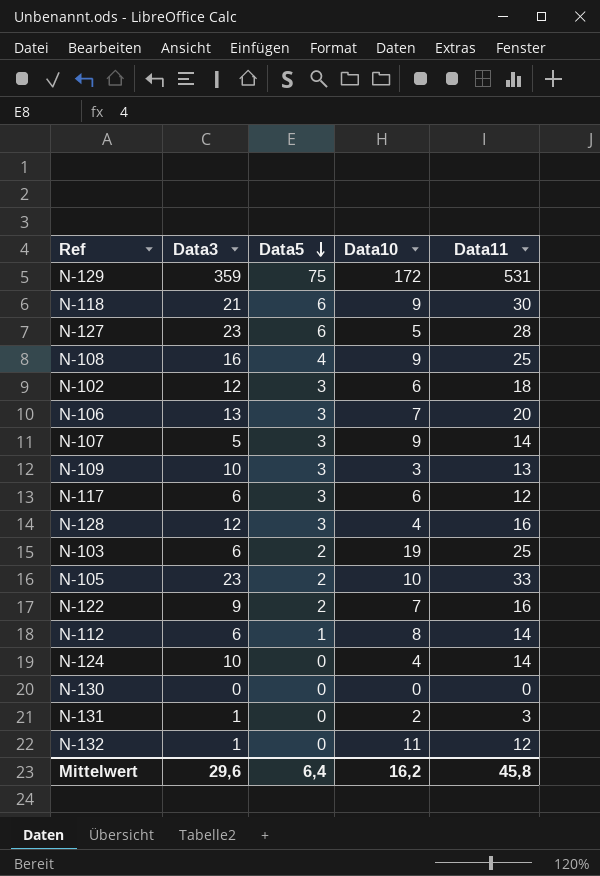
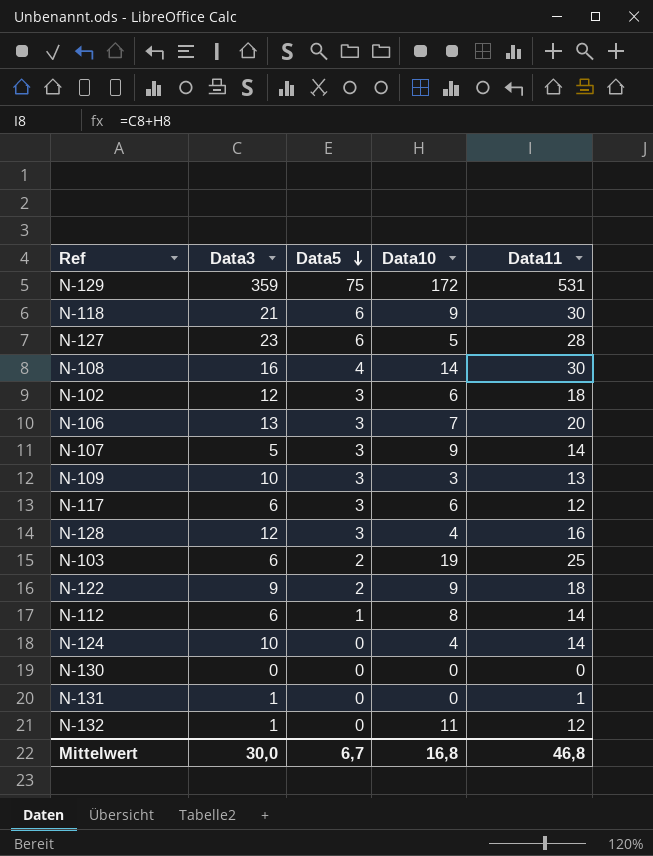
row N-105: 23 | 2 | 10 | 33 -> none
N-108 | Data10: 9 -> 14
N-108 | Data11: 25 -> 30
N-122 | Data10: 7 -> 9
N-122 | Data11: 16 -> 18
N-131 | Data10: 2 -> 0
N-131 | Data11: 3 -> 1
Mittelwert | Data3: 29,6 -> 30,0
Mittelwert | Data5: 6,4 -> 6,7
Mittelwert | Data10: 16,2 -> 16,8
Mittelwert | Data11: 45,8 -> 46,8

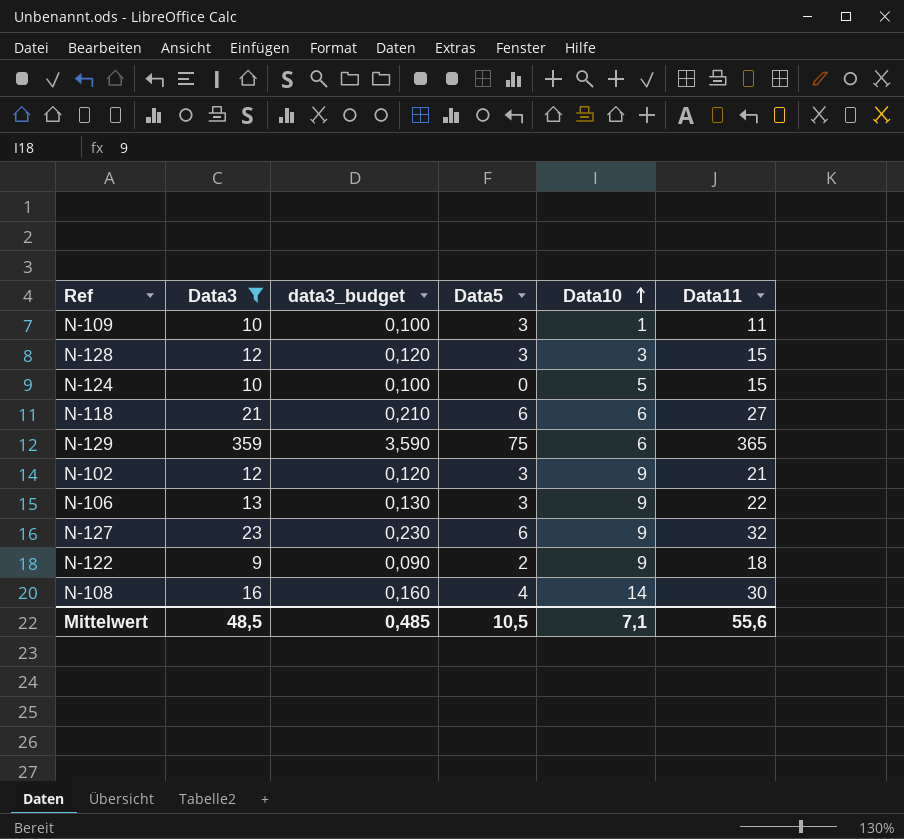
filter: none -> Data3 >= 9
row order: Data5 descending -> Data10 ascending
column data3_budget | formula: none -> [Data3] * 0,01
N-109 | Data10: 3 -> 1
N-109 | Data11: 13 -> 11
N-128 | Data10: 4 -> 3
N-128 | Data11: 16 -> 15
N-124 | Data10: 4 -> 5
N-124 | Data11: 14 -> 15
N-118 | Data10: 9 -> 6
N-118 | Data11: 30 -> 27
N-129 | Data10: 172 -> 6
N-129 | Data11: 531 -> 365
N-102 | Data10: 6 -> 9
N-102 | Data11: 18 -> 21
N-106 | Data10: 7 -> 9
N-106 | Data11: 20 -> 22
N-127 | Data10: 5 -> 9
N-127 | Data11: 28 -> 32
Mittelwert | Data3: 30,0 -> 48,5
Mittelwert | Data5: 6,7 -> 10,5
Mittelwert | Data10: 16,8 -> 7,1
Mittelwert | Data11: 46,8 -> 55,6

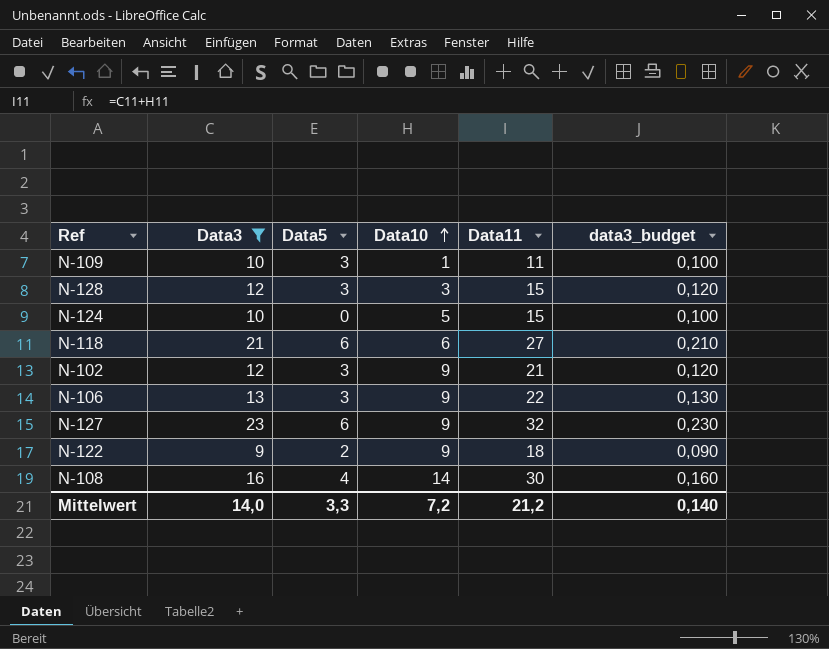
column data3_budget | position: 3 -> 6
row N-129: 359 | 3,590 | 75 | 6 | 365 -> none
Mittelwert | Data3: 48,5 -> 14,0
Mittelwert | Data5: 10,5 -> 3,3
Mittelwert | Data10: 7,1 -> 7,2
Mittelwert | Data11: 55,6 -> 21,2
Mittelwert | data3_budget: 0,485 -> 0,140

